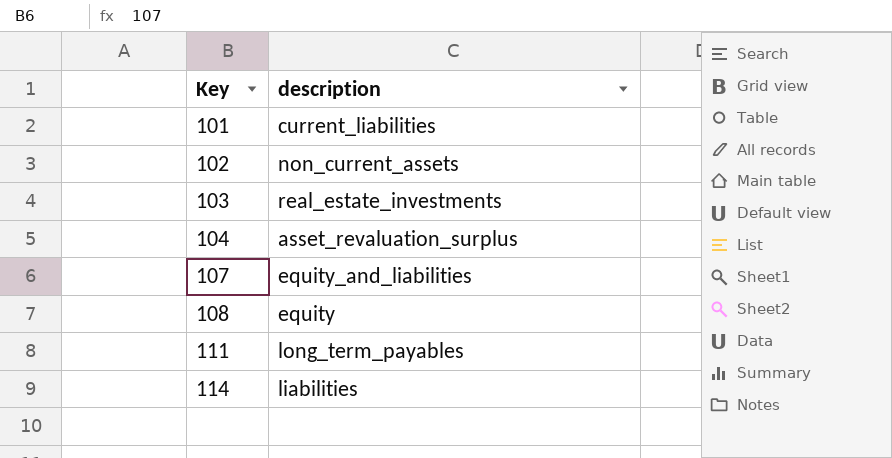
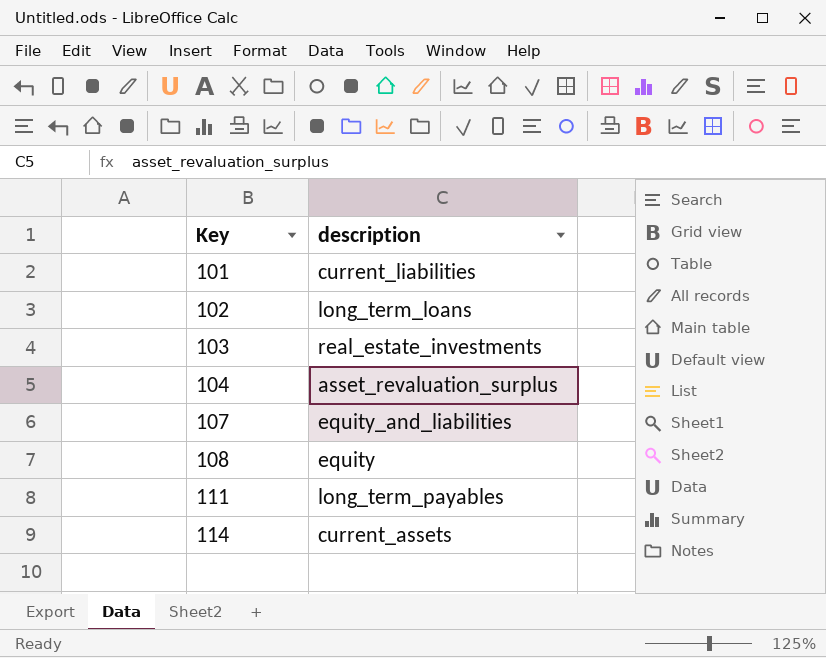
102 | description: non_current_assets -> long_term_loans
114 | description: liabilities -> current_assets

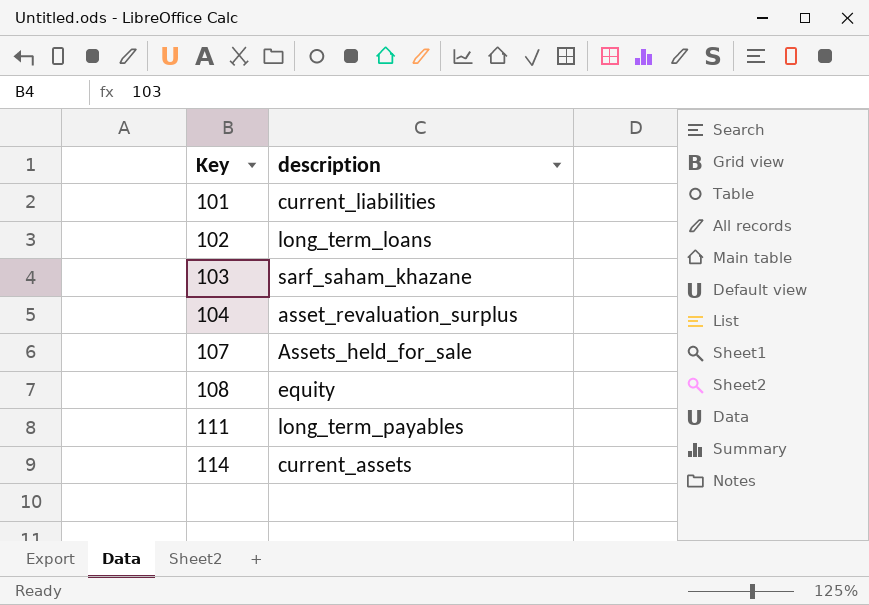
103 | description: real_estate_investments -> sarf_saham_khazane
107 | description: equity_and_liabilities -> Assets_held_for_sale

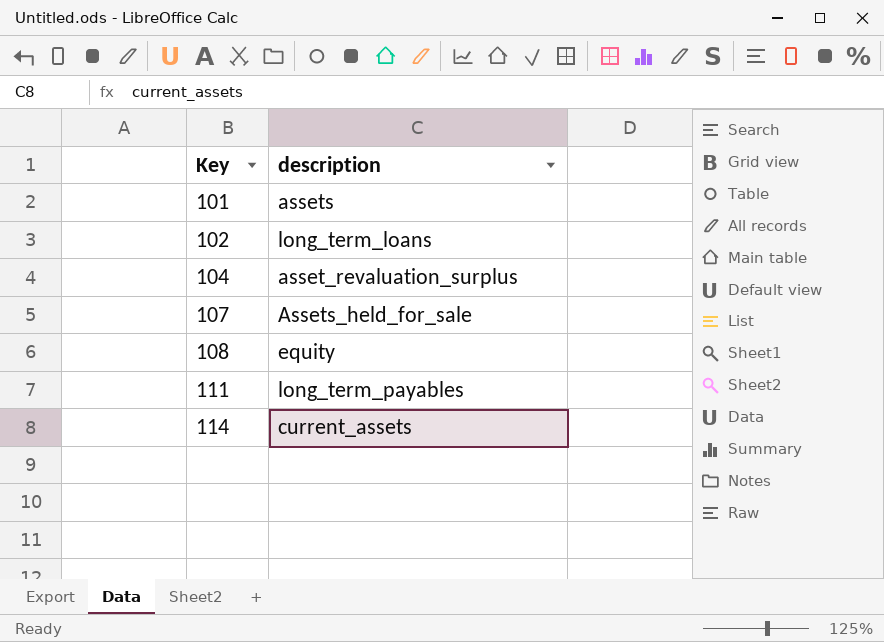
row 103: sarf_saham_khazane -> none
101 | description: current_liabilities -> assets

